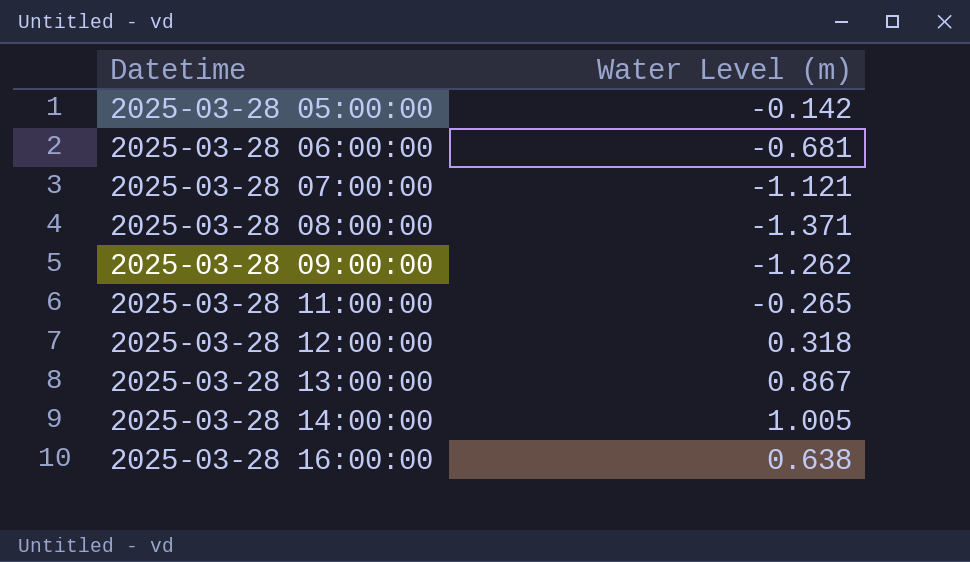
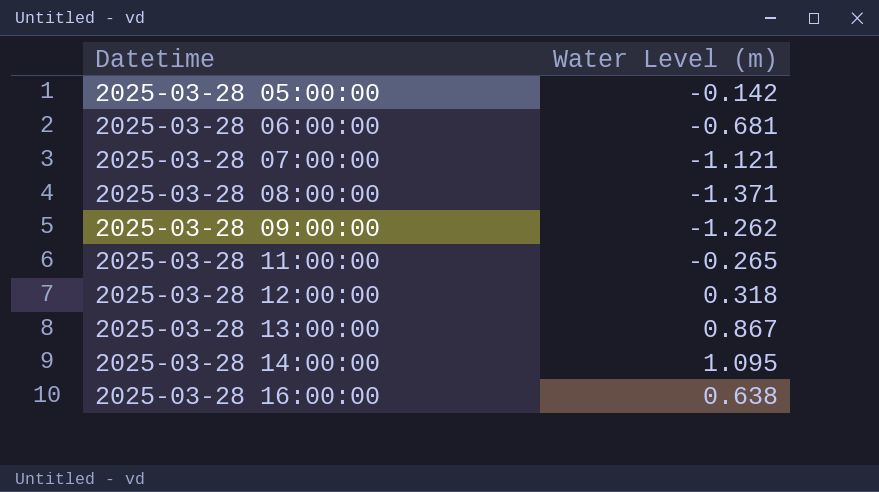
2025-03-28 14:00:00 | Water Level (m): 1.005 -> 1.095

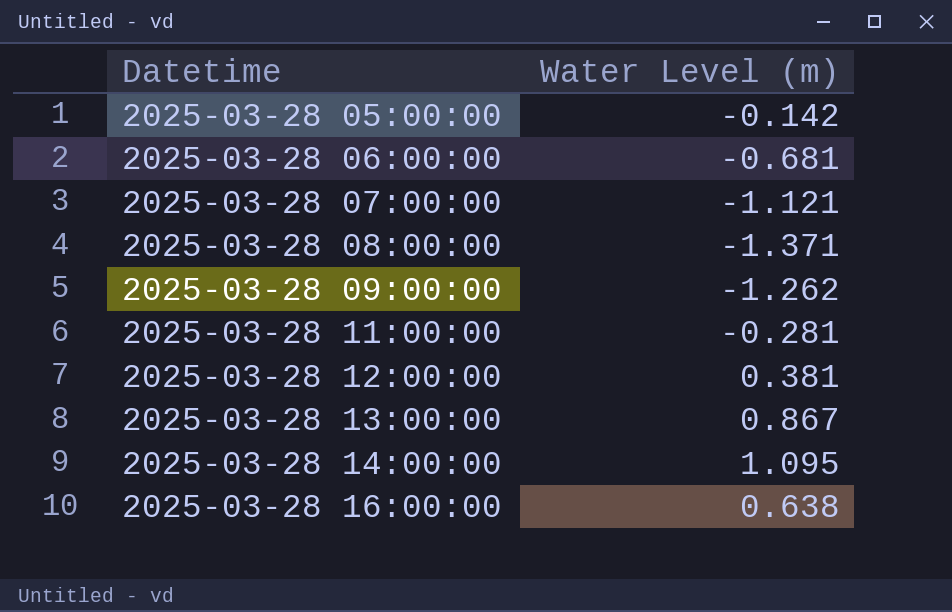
2025-03-28 11:00:00 | Water Level (m): -0.265 -> -0.281
2025-03-28 12:00:00 | Water Level (m): 0.318 -> 0.381

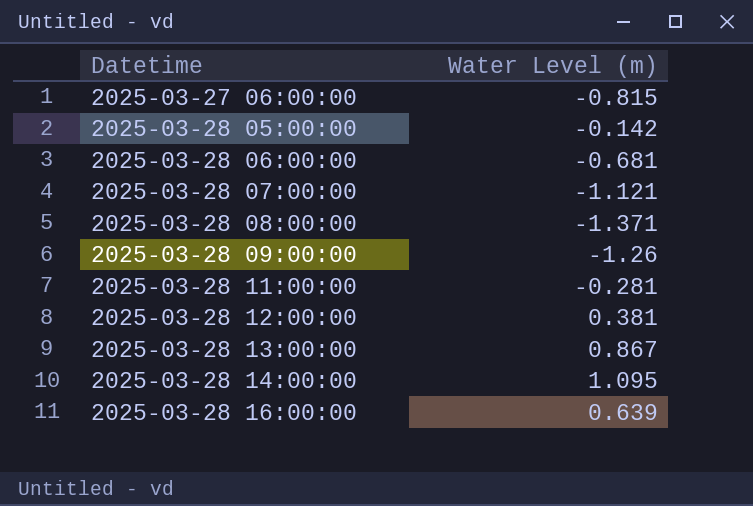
row 2025-03-27 06:00:00: none -> -0.815
2025-03-28 09:00:00 | Water Level (m): -1.262 -> -1.26
2025-03-28 16:00:00 | Water Level (m): 0.638 -> 0.639

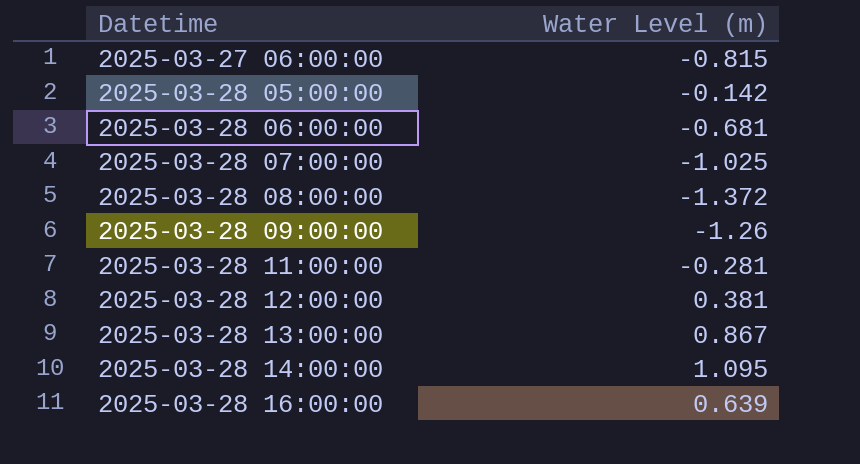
2025-03-28 07:00:00 | Water Level (m): -1.121 -> -1.025
2025-03-28 08:00:00 | Water Level (m): -1.371 -> -1.372

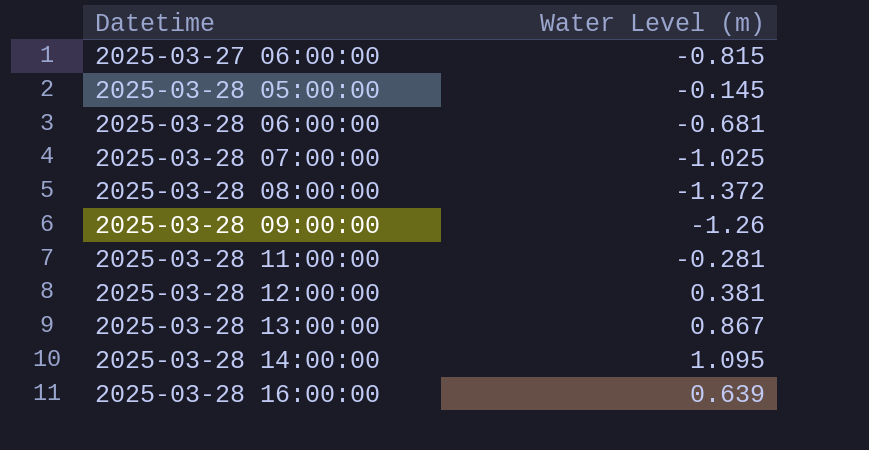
2025-03-28 05:00:00 | Water Level (m): -0.142 -> -0.145

